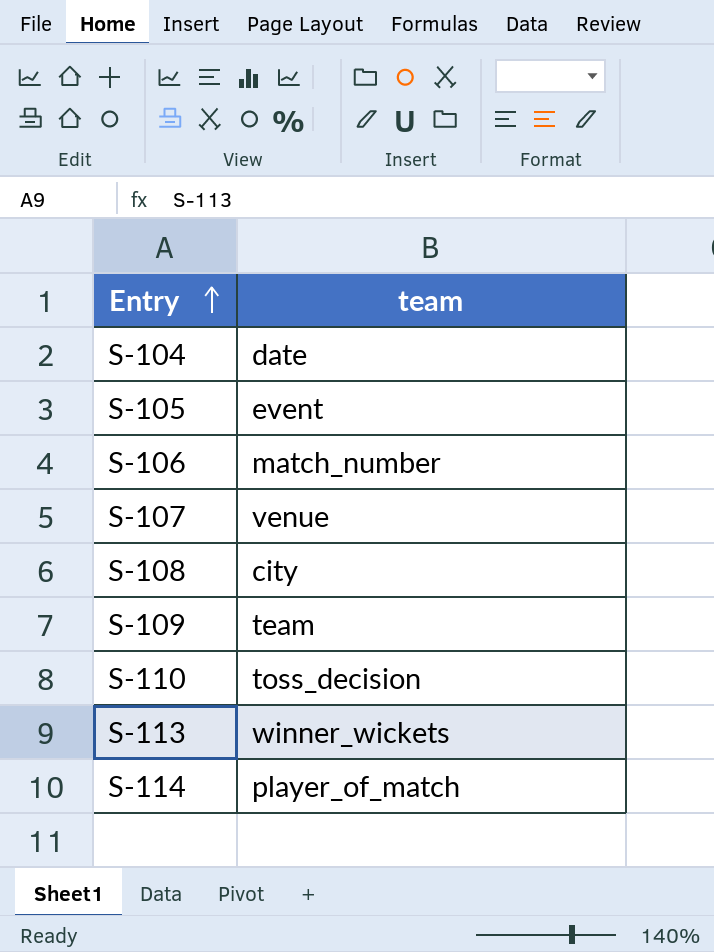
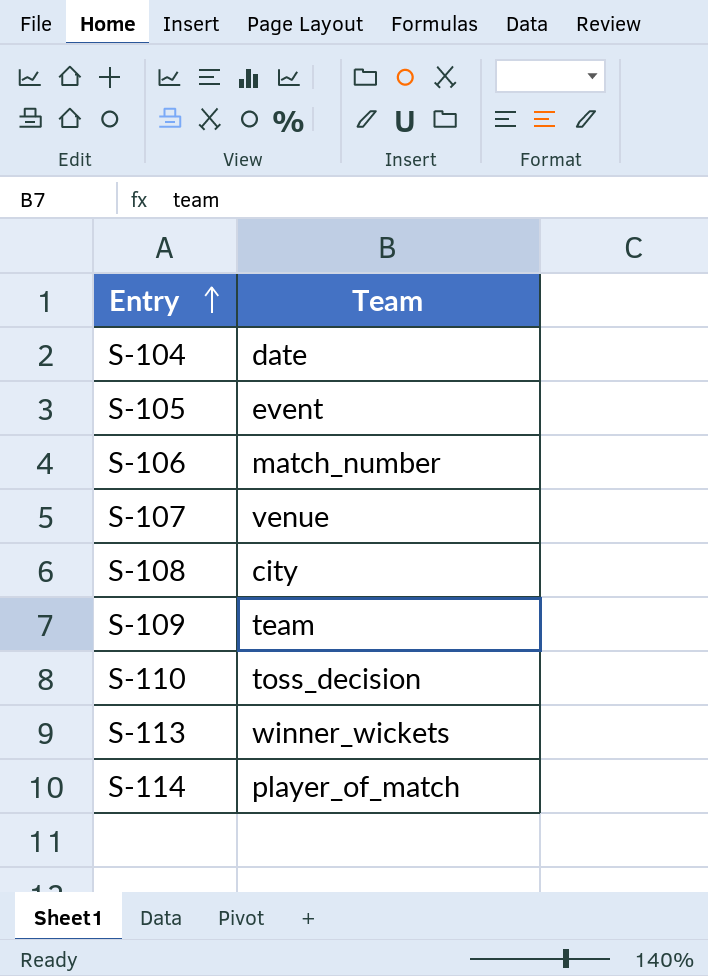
column name: team -> Team

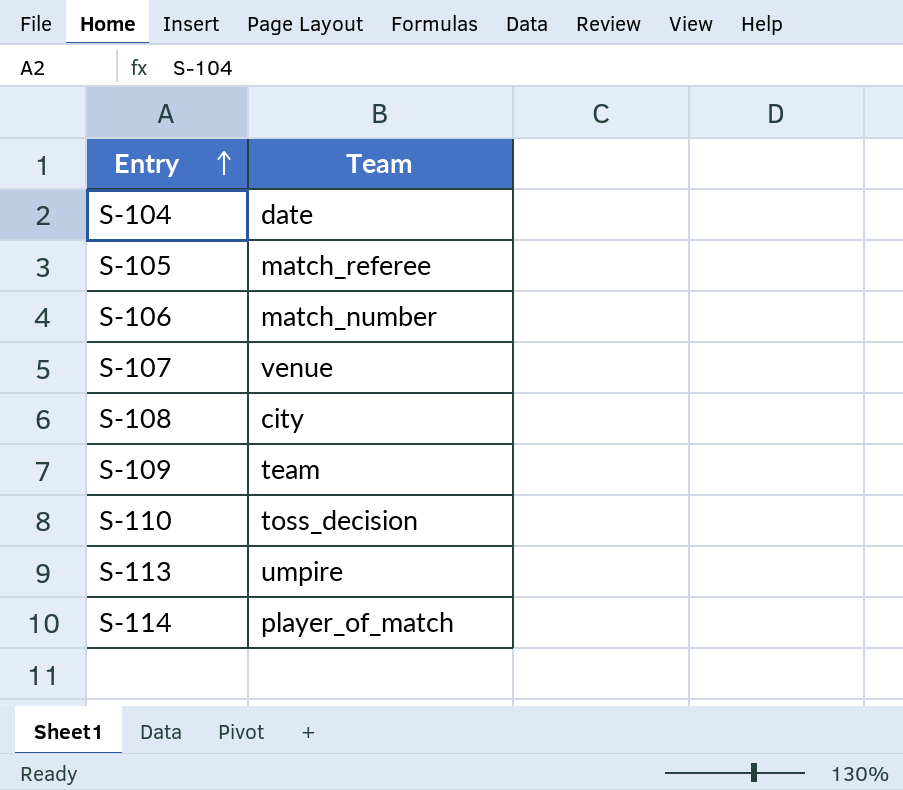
S-105 | Team: event -> match_referee
S-113 | Team: winner_wickets -> umpire

